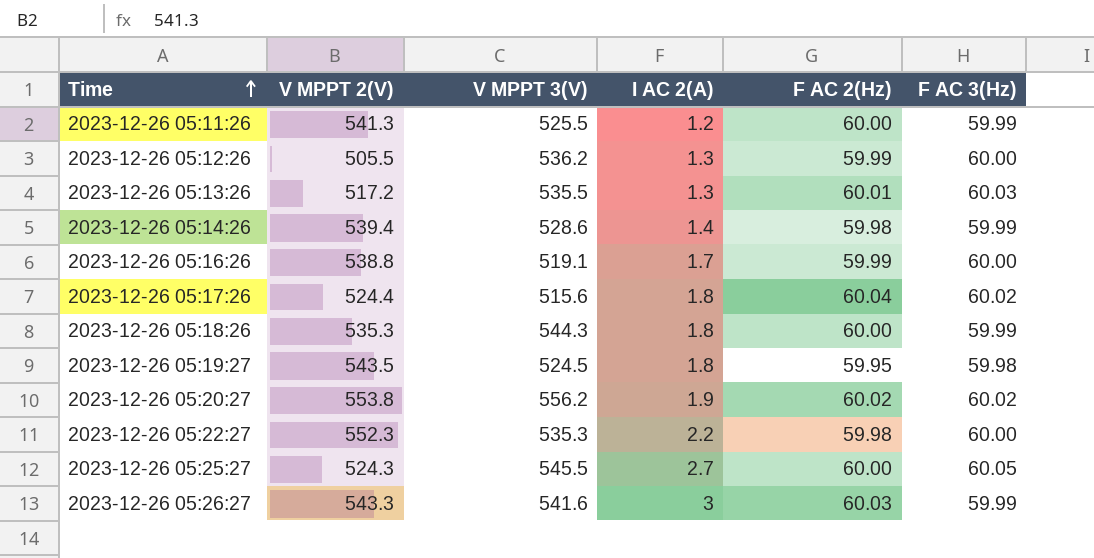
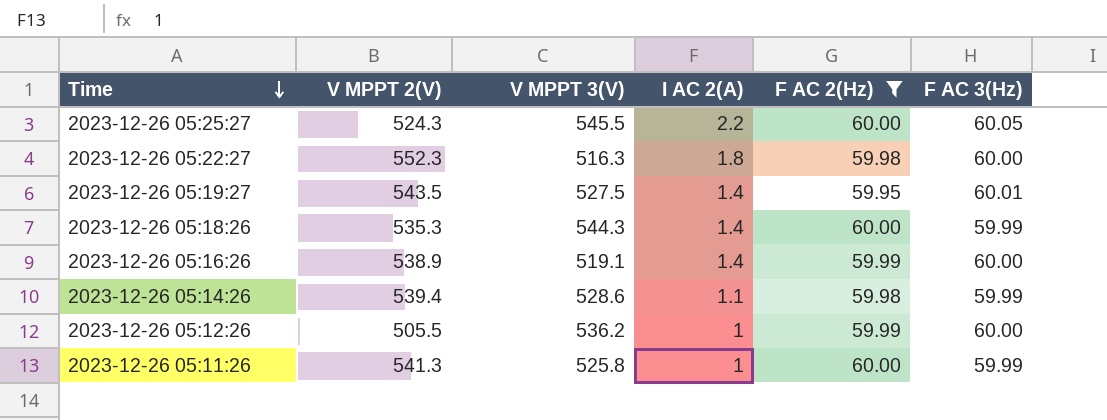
filter: none -> F AC 2(Hz) <= 60.00
row order: Time ascending -> Time descending
2023-12-26 05:25:27 | I AC 2(A): 2.7 -> 2.2
2023-12-26 05:22:27 | V MPPT 3(V): 535.3 -> 516.3
2023-12-26 05:22:27 | I AC 2(A): 2.2 -> 1.8
2023-12-26 05:19:27 | V MPPT 3(V): 524.5 -> 527.5
2023-12-26 05:19:27 | I AC 2(A): 1.8 -> 1.4
2023-12-26 05:19:27 | F AC 3(Hz): 59.98 -> 60.01
2023-12-26 05:18:26 | I AC 2(A): 1.8 -> 1.4
2023-12-26 05:16:26 | V MPPT 2(V): 538.8 -> 538.9
2023-12-26 05:16:26 | I AC 2(A): 1.7 -> 1.4
2023-12-26 05:14:26 | I AC 2(A): 1.4 -> 1.1
2023-12-26 05:12:26 | I AC 2(A): 1.3 -> 1
2023-12-26 05:11:26 | V MPPT 3(V): 525.5 -> 525.8
2023-12-26 05:11:26 | I AC 2(A): 1.2 -> 1

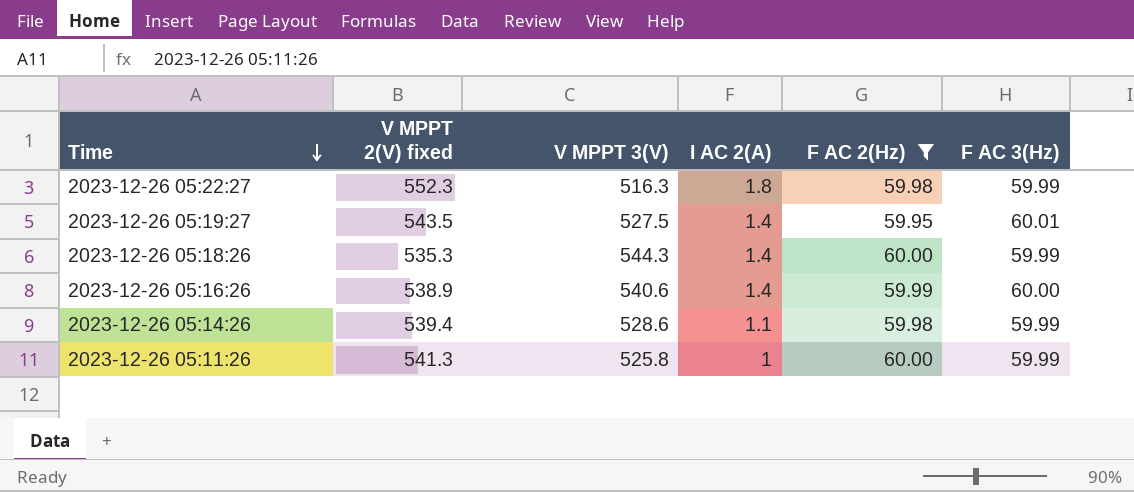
column name: V MPPT 2(V) -> V MPPT 2(V) fixed
row 2023-12-26 05:25:27: 524.3 | 545.5 | 2.2 | 60.00 | 60.05 -> none
row 2023-12-26 05:12:26: 505.5 | 536.2 | 1 | 59.99 | 60.00 -> none
2023-12-26 05:22:27 | F AC 3(Hz): 60.00 -> 59.99
2023-12-26 05:16:26 | V MPPT 3(V): 519.1 -> 540.6

